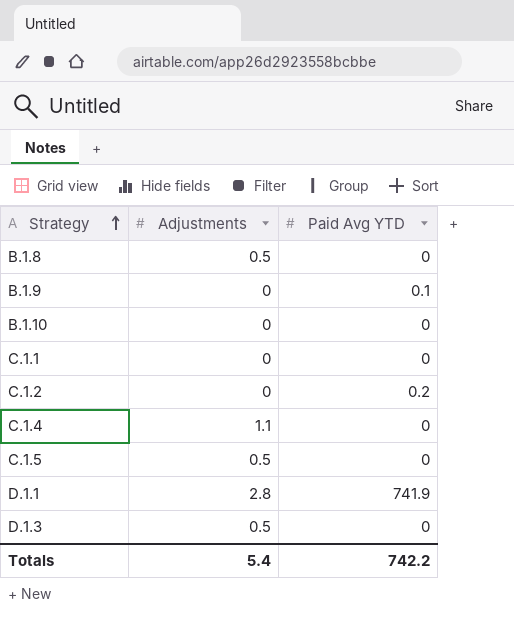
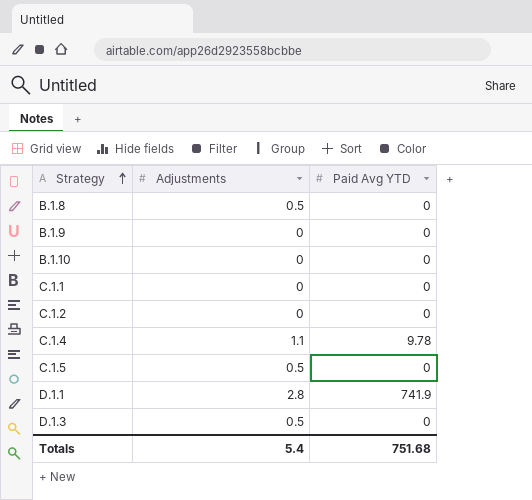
B.1.9 | Paid Avg YTD: 0.1 -> 0
C.1.2 | Paid Avg YTD: 0.2 -> 0
C.1.4 | Paid Avg YTD: 0 -> 9.78
Totals | Paid Avg YTD: 742.2 -> 751.68

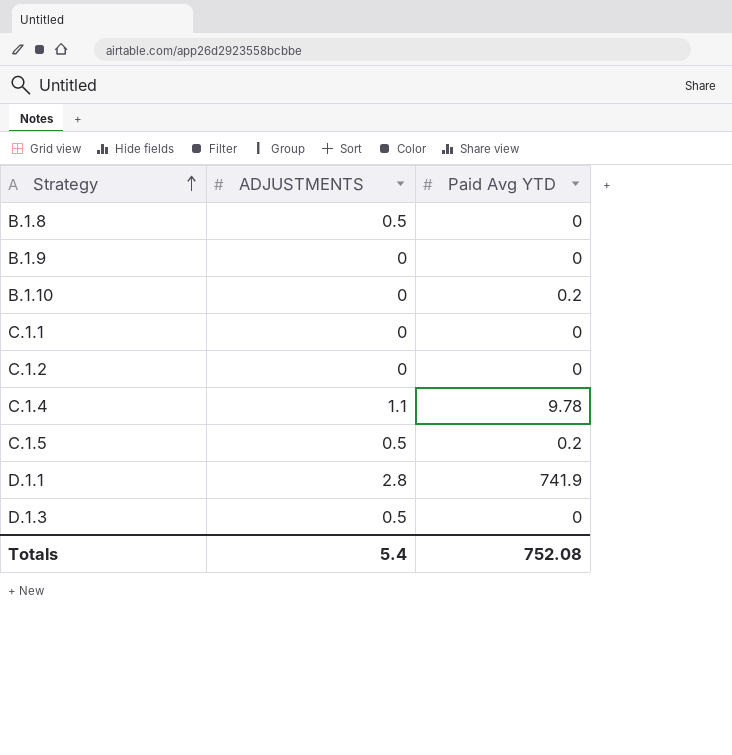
column name: Adjustments -> ADJUSTMENTS
B.1.10 | Paid Avg YTD: 0 -> 0.2
C.1.5 | Paid Avg YTD: 0 -> 0.2
Totals | Paid Avg YTD: 751.68 -> 752.08

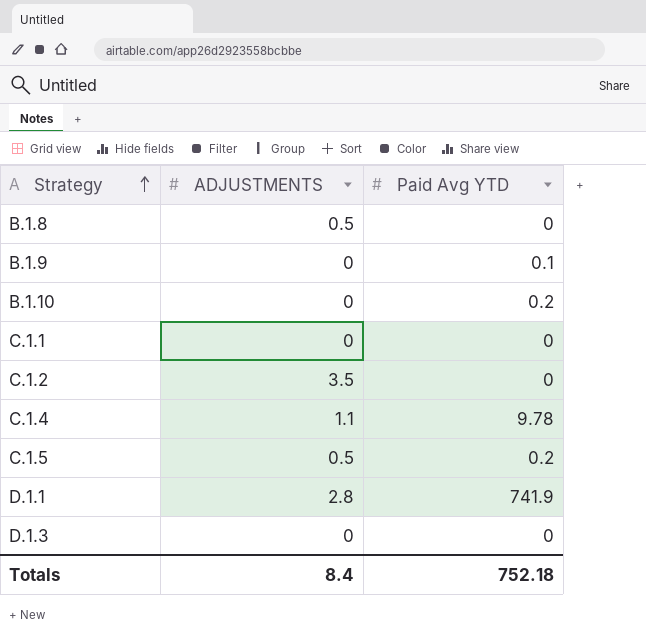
B.1.9 | Paid Avg YTD: 0 -> 0.1
C.1.2 | ADJUSTMENTS: 0 -> 3.5
D.1.3 | ADJUSTMENTS: 0.5 -> 0
Totals | ADJUSTMENTS: 5.4 -> 8.4
Totals | Paid Avg YTD: 752.08 -> 752.18

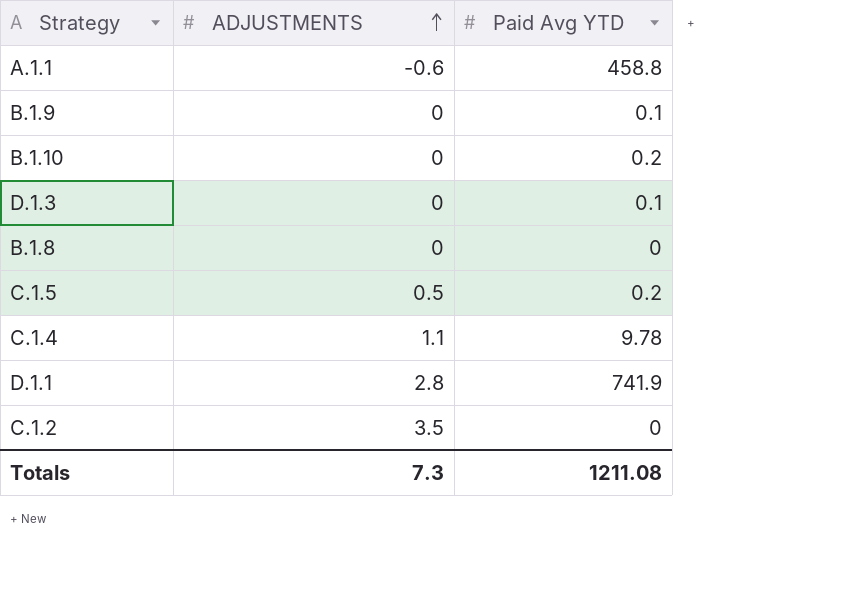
row order: Strategy ascending -> ADJUSTMENTS ascending
row C.1.1: 0 | 0 -> none
row A.1.1: none -> -0.6 | 458.8
D.1.3 | Paid Avg YTD: 0 -> 0.1
B.1.8 | ADJUSTMENTS: 0.5 -> 0
Totals | ADJUSTMENTS: 8.4 -> 7.3
Totals | Paid Avg YTD: 752.18 -> 1211.08

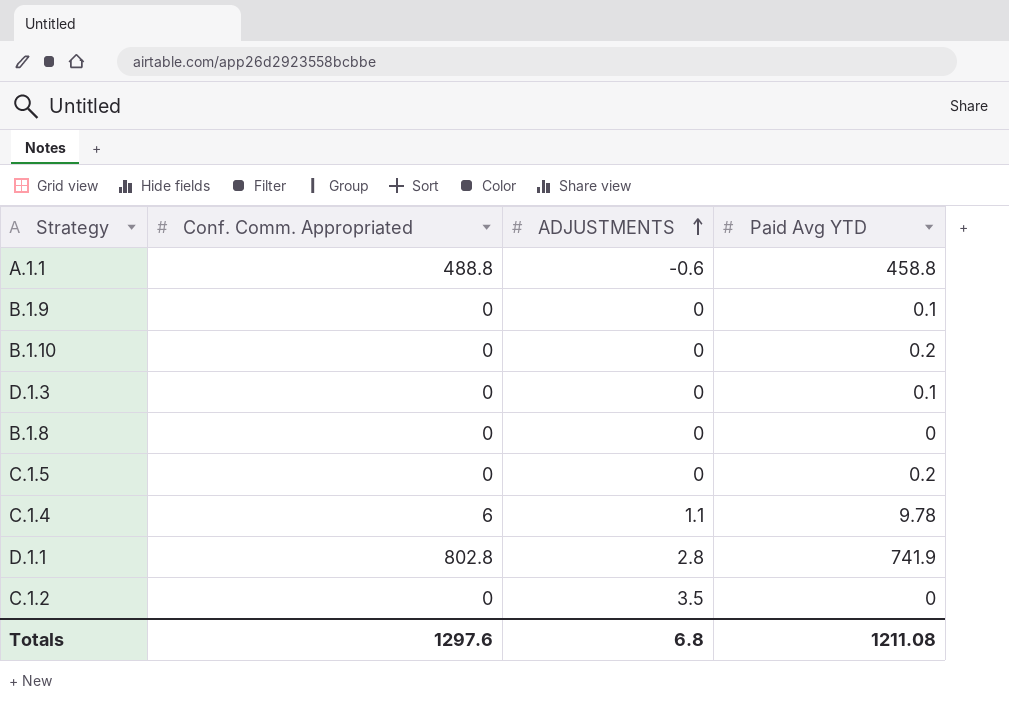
column Conf. Comm. Appropriated | position: none -> 2
C.1.5 | ADJUSTMENTS: 0.5 -> 0
Totals | ADJUSTMENTS: 7.3 -> 6.8

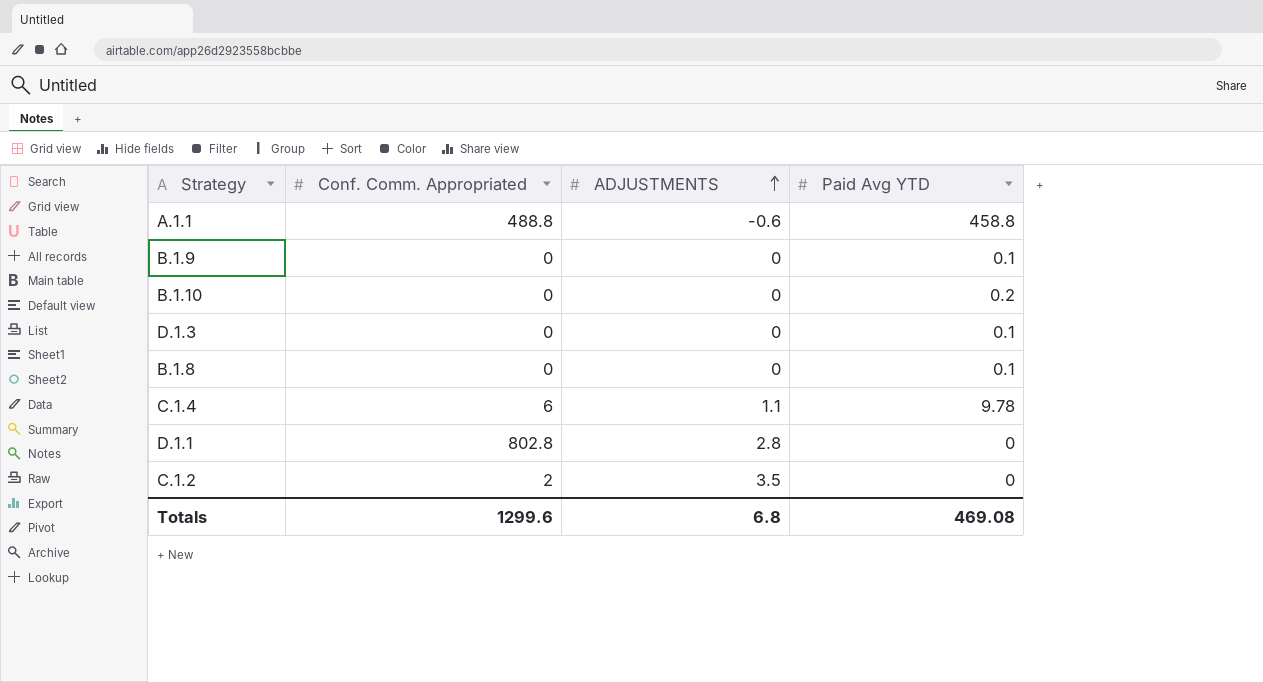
row C.1.5: 0 | 0 | 0.2 -> none
B.1.8 | Paid Avg YTD: 0 -> 0.1
D.1.1 | Paid Avg YTD: 741.9 -> 0
C.1.2 | Conf. Comm. Appropriated: 0 -> 2
Totals | Conf. Comm. Appropriated: 1297.6 -> 1299.6
Totals | Paid Avg YTD: 1211.08 -> 469.08

